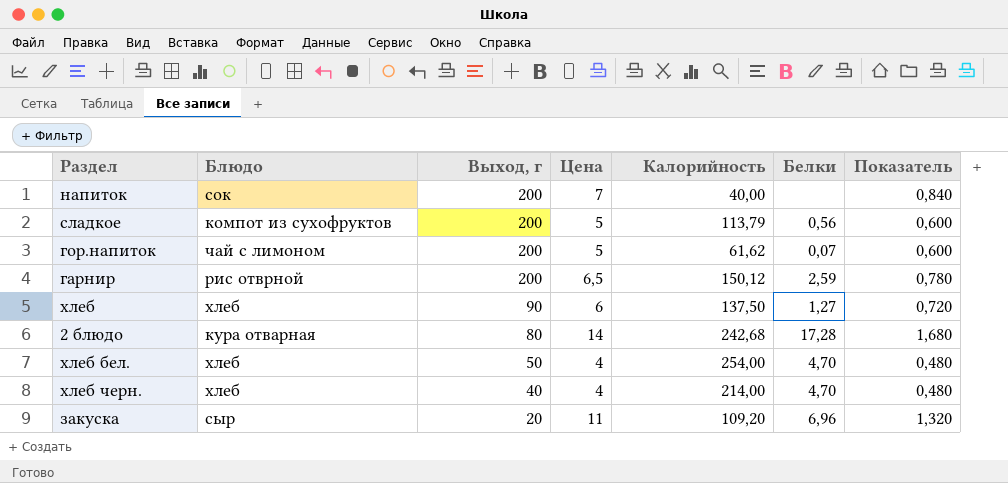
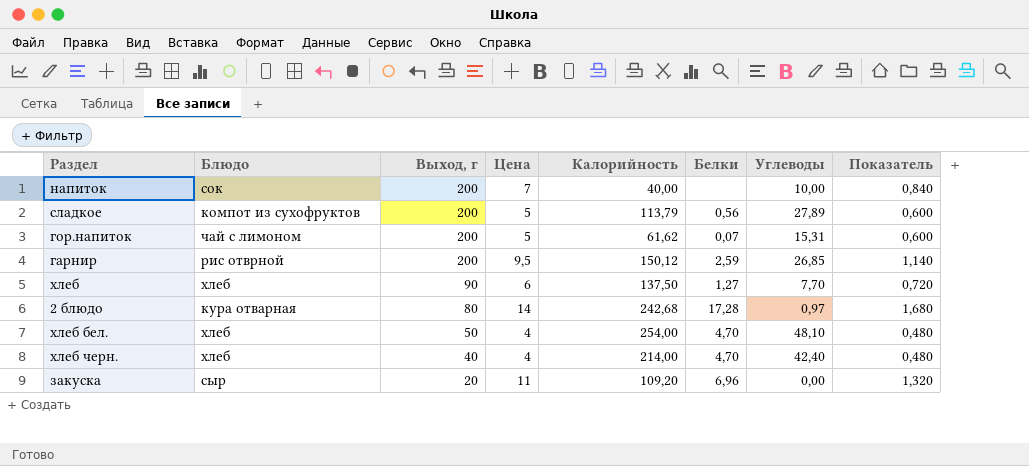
column Углеводы | position: none -> 7
гарнир | Цена: 6,5 -> 9,5
гарнир | Показатель: 0,780 -> 1,140

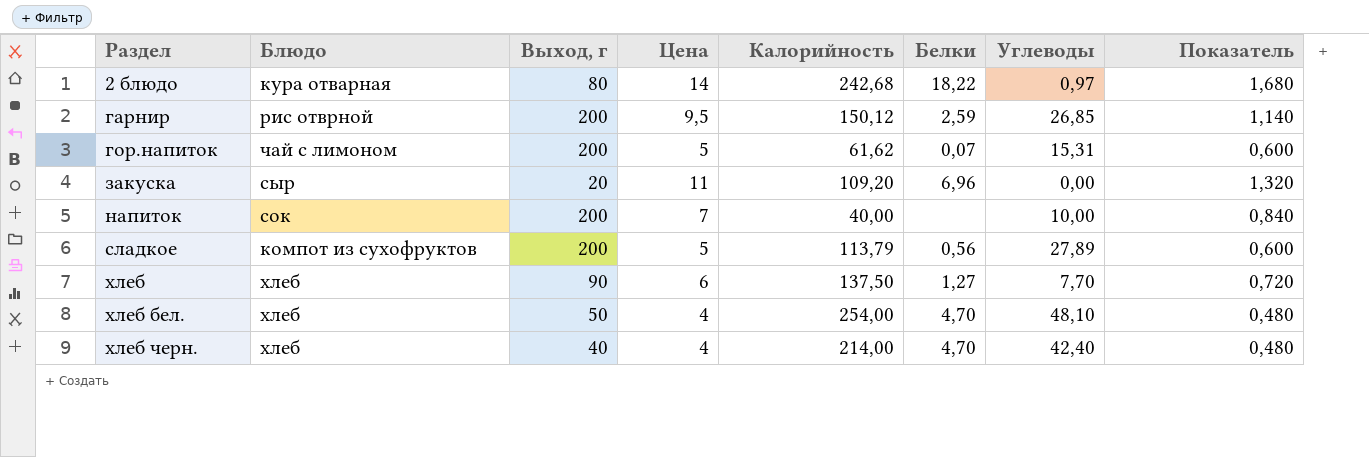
row order: Выход, г descending -> Раздел ascending
2 блюдо | Белки: 17,28 -> 18,22

